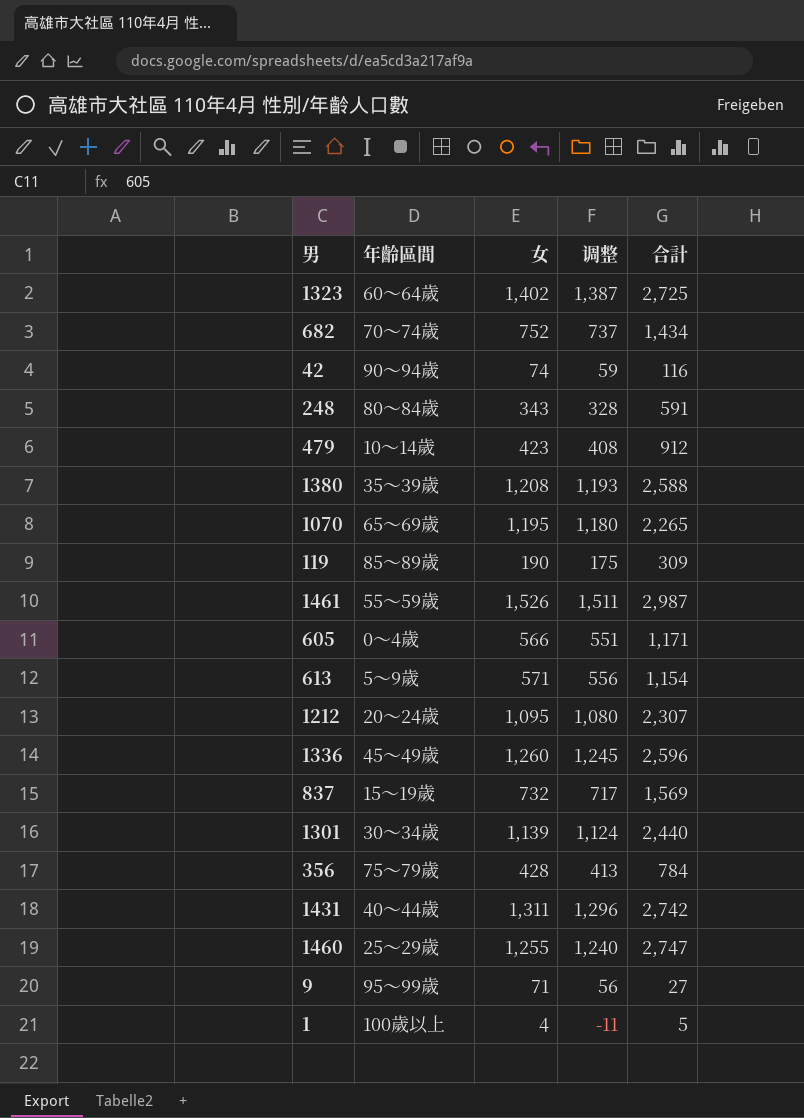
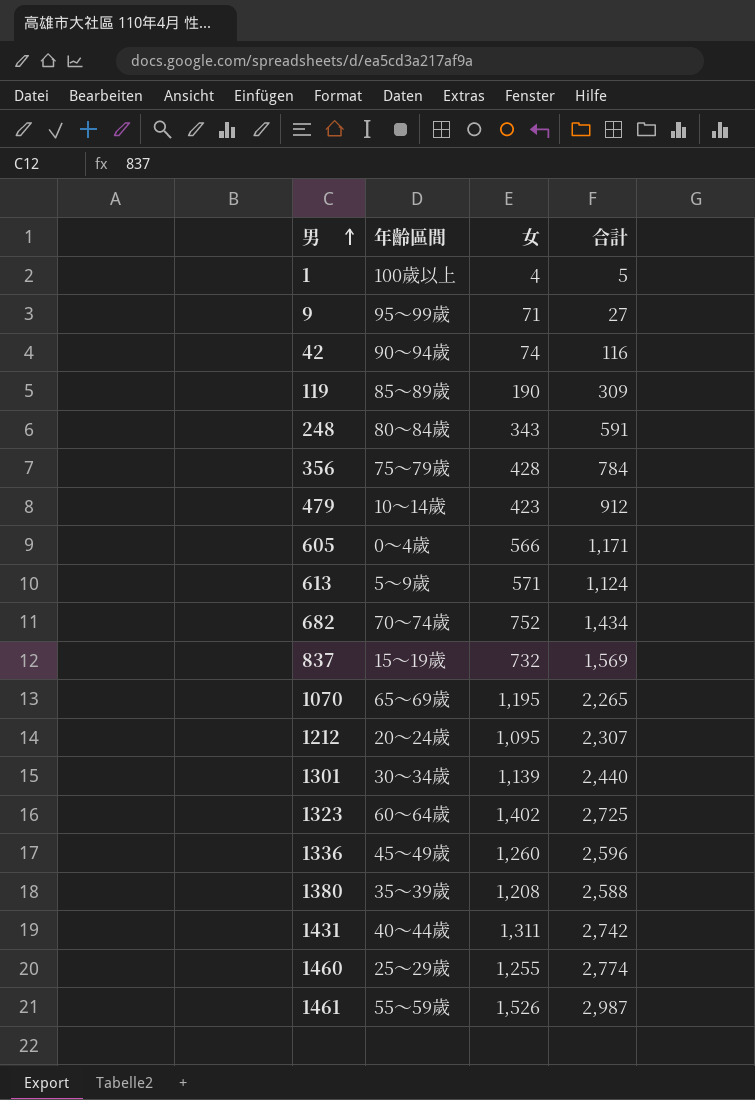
row order: none -> 男 ascending
column 调整 | formula: [女] - 15 -> none
613 | 合計: 1,154 -> 1,124
1460 | 合計: 2,747 -> 2,774

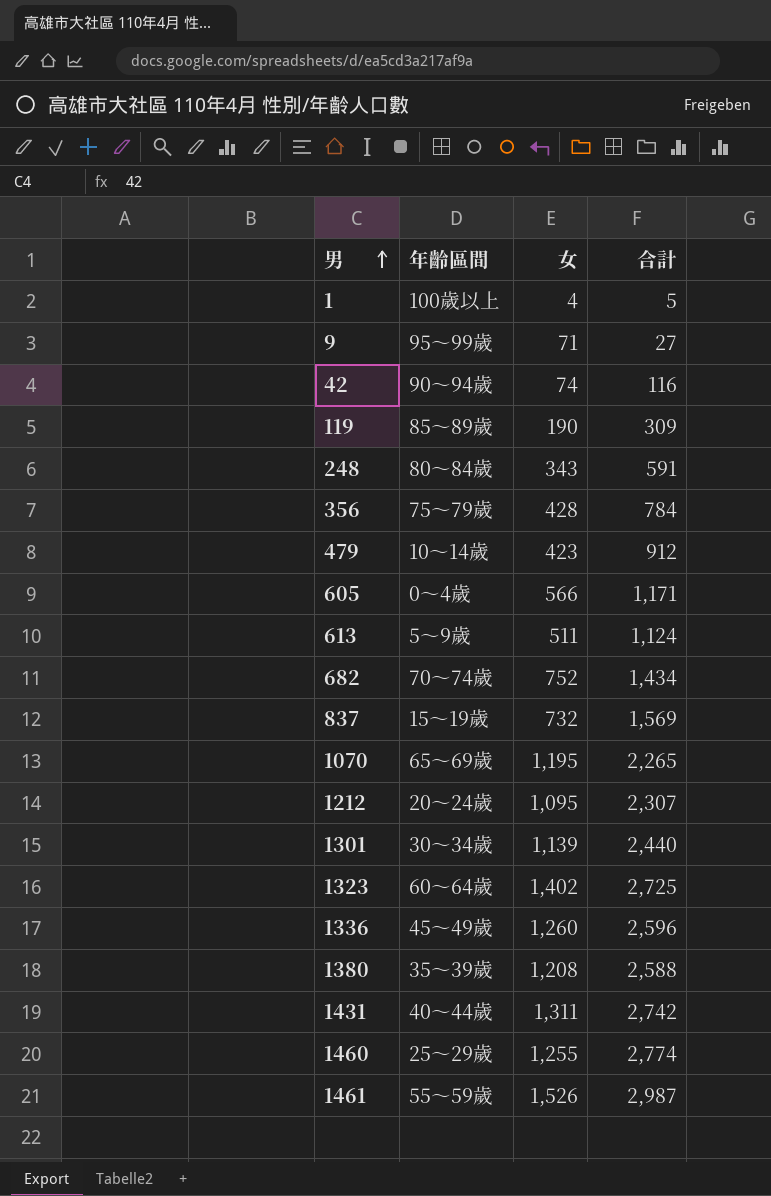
613 | 女: 571 -> 511

